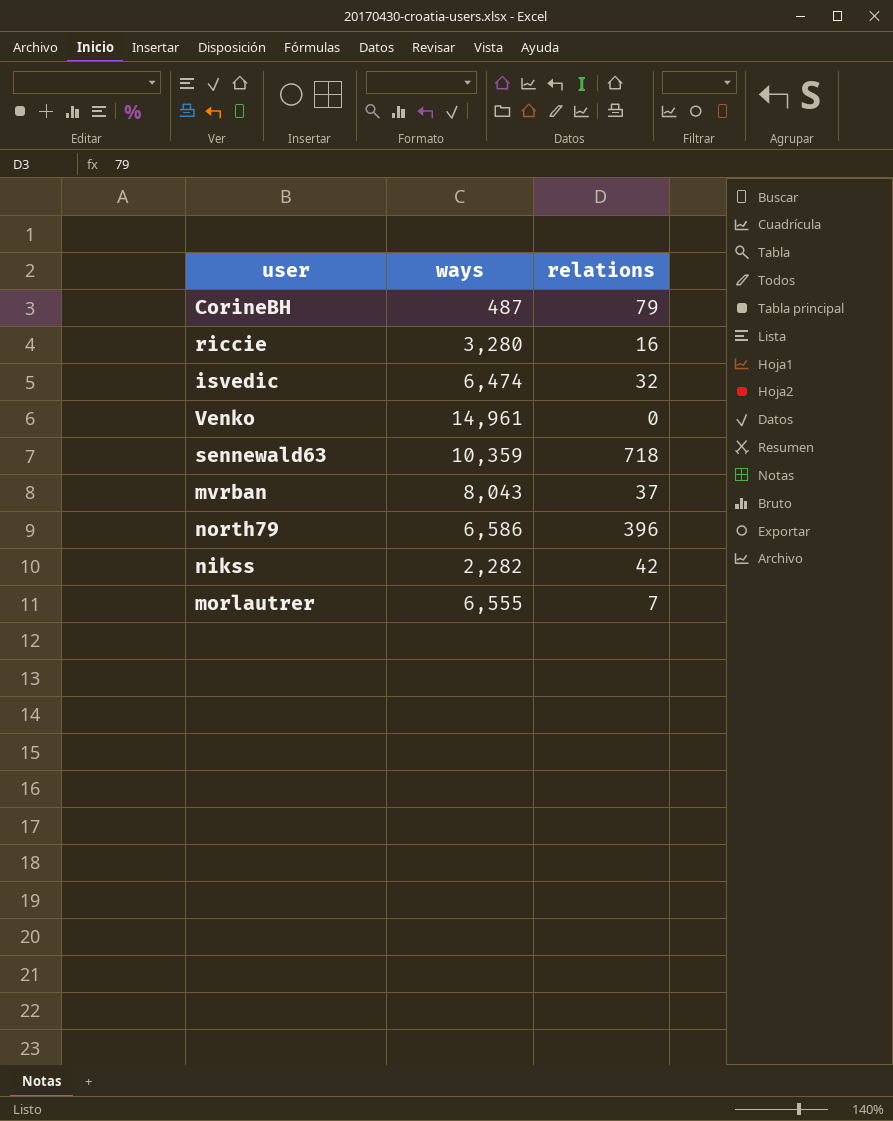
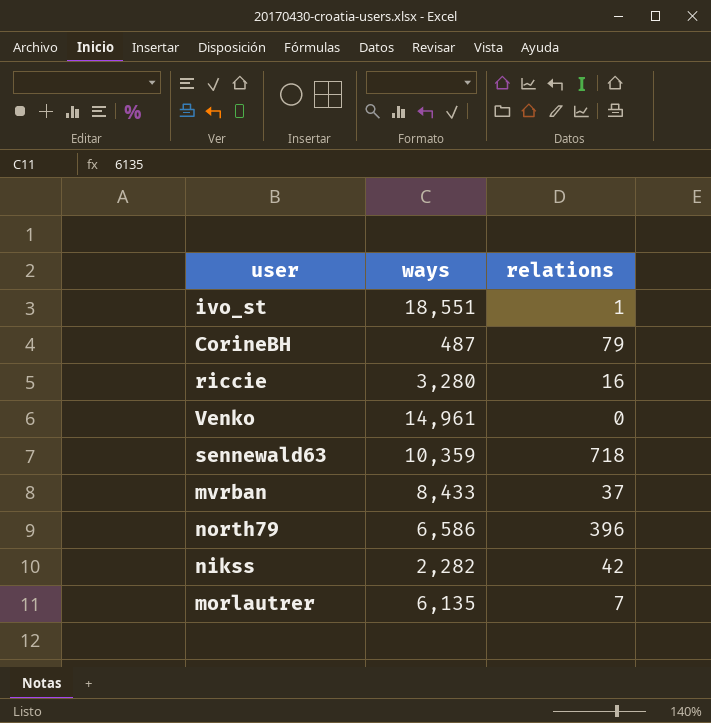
row isvedic: 6,474 | 32 -> none
row ivo_st: none -> 18,551 | 1
mvrban | ways: 8,043 -> 8,433
morlautrer | ways: 6,555 -> 6,135

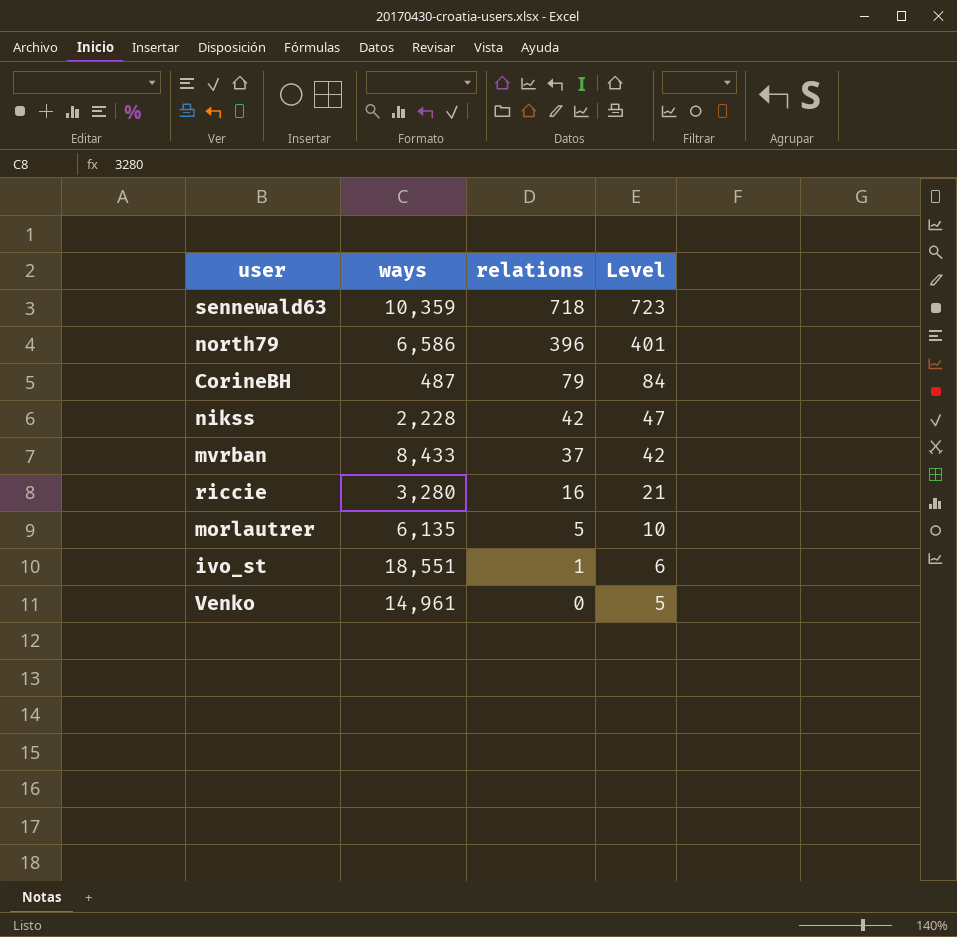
row order: none -> relations descending
column Level | formula: none -> [relations] + 5
nikss | ways: 2,282 -> 2,228
morlautrer | relations: 7 -> 5

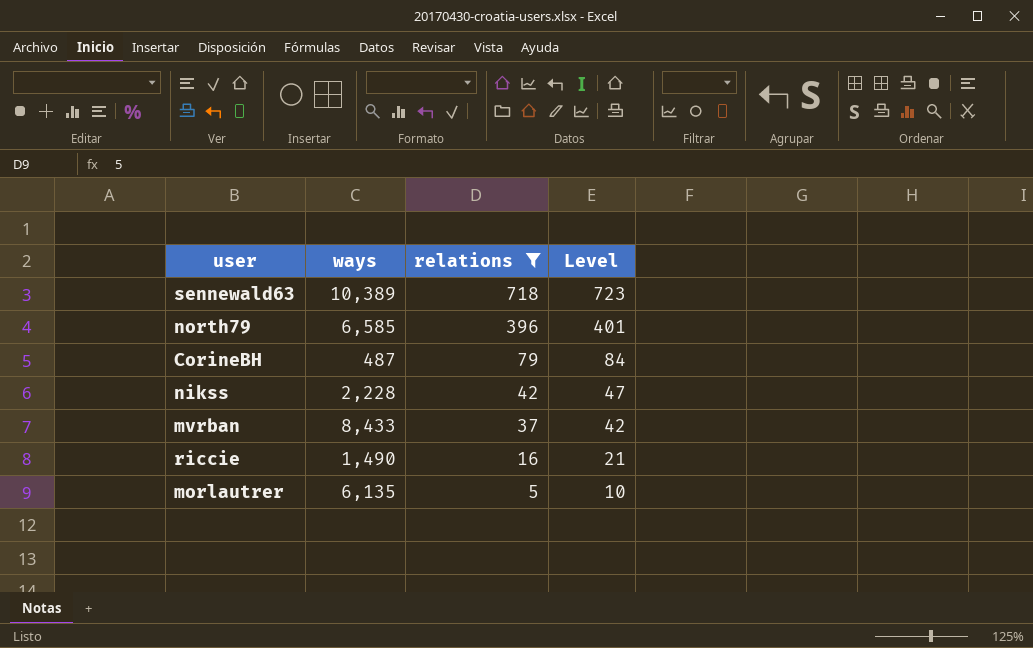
filter: none -> relations >= 5
sennewald63 | ways: 10,359 -> 10,389
north79 | ways: 6,586 -> 6,585
riccie | ways: 3,280 -> 1,490

